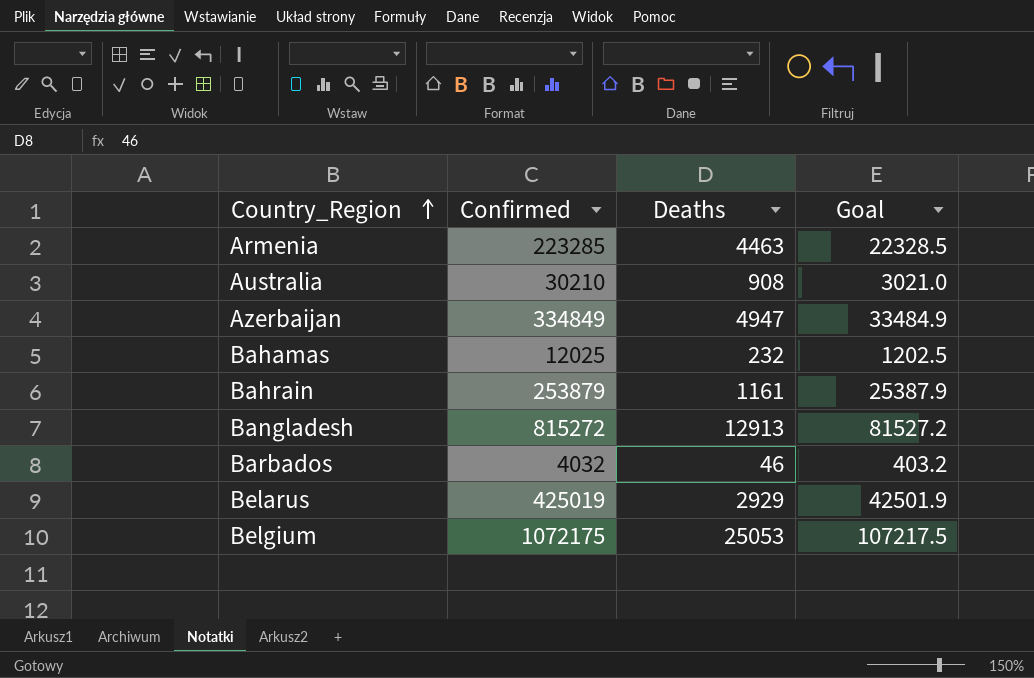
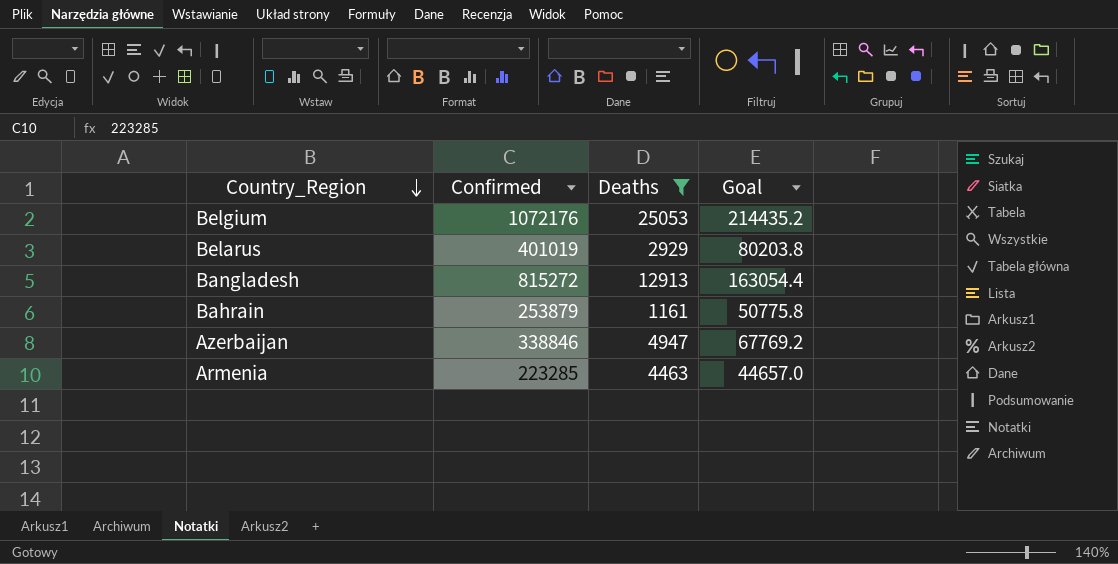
filter: none -> Deaths >= 1161
row order: Country_Region ascending -> Country_Region descending
column Goal | formula: [Confirmed] * 0.1 -> [Confirmed] * 0.2
Belgium | Confirmed: 1072175 -> 1072176
Belarus | Confirmed: 425019 -> 401019
Azerbaijan | Confirmed: 334849 -> 338846

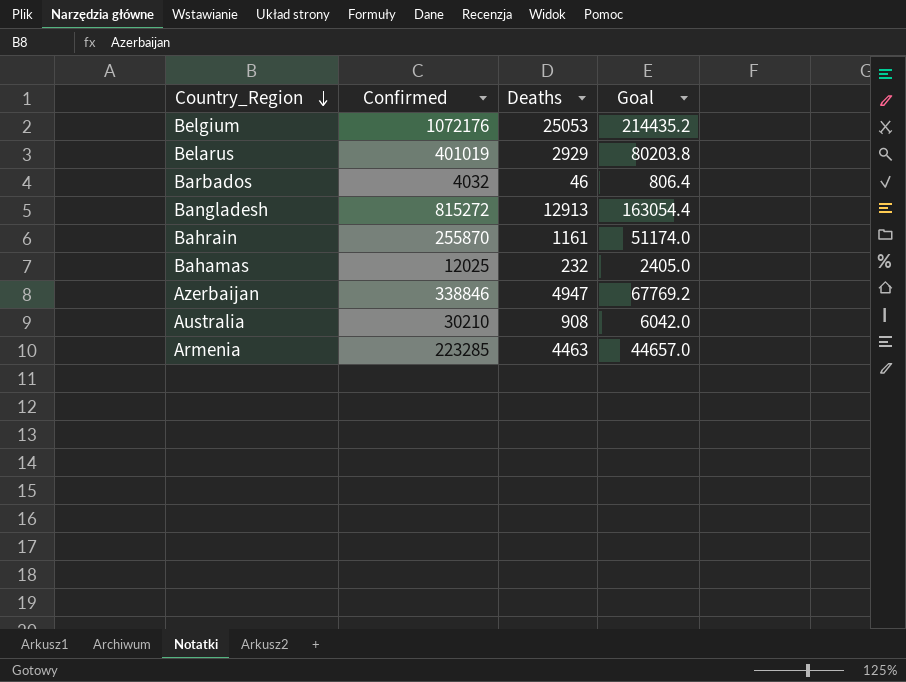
filter: Deaths >= 1161 -> none
Bahrain | Confirmed: 253879 -> 255870
Bahrain | Goal: 50775.8 -> 51174.0

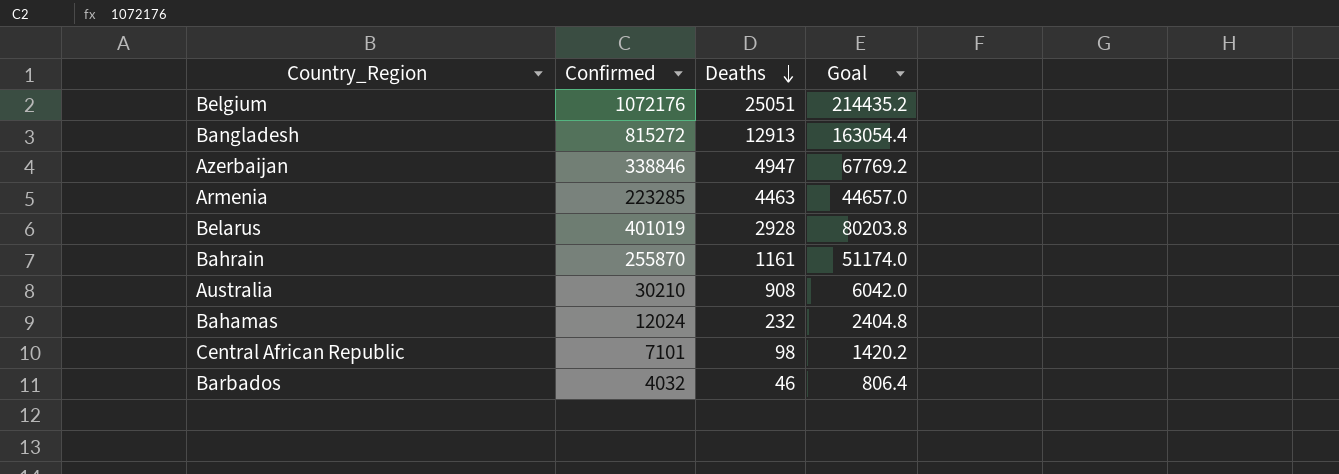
row order: Country_Region descending -> Deaths descending
Belgium | Deaths: 25053 -> 25051
Belarus | Deaths: 2929 -> 2928
Bahamas | Confirmed: 12025 -> 12024
Bahamas | Goal: 2405.0 -> 2404.8
row Central African Republic: none -> 7101 | 98 | 1420.2

